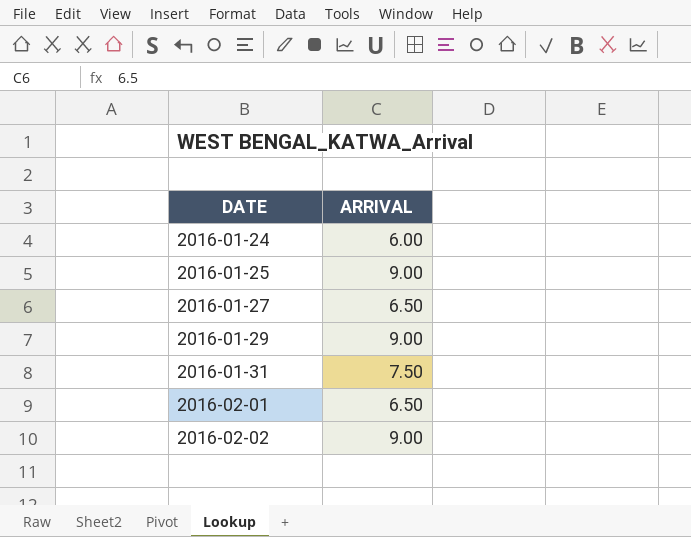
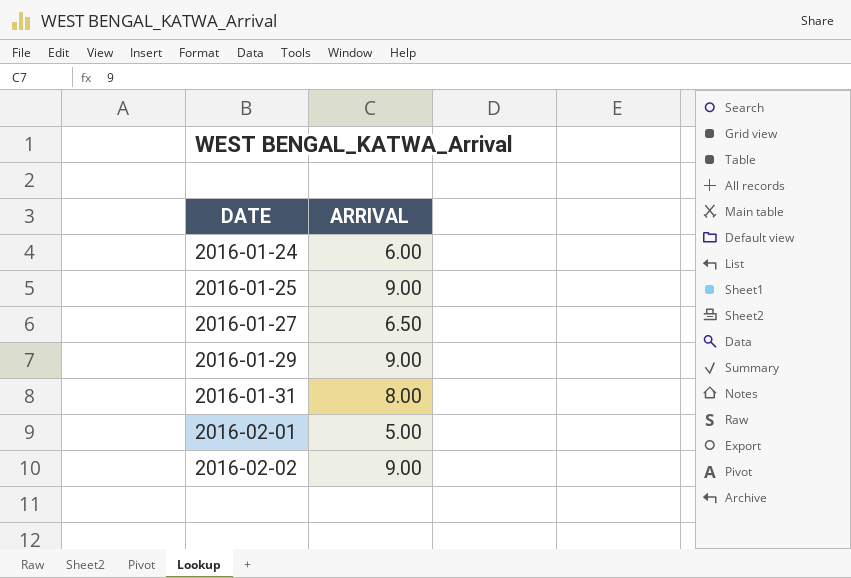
2016-01-31 | ARRIVAL: 7.50 -> 8.00
2016-02-01 | ARRIVAL: 6.50 -> 5.00

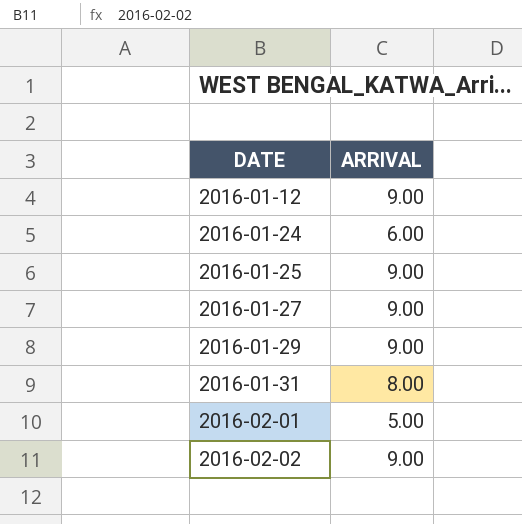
row 2016-01-12: none -> 9.00
2016-01-27 | ARRIVAL: 6.50 -> 9.00

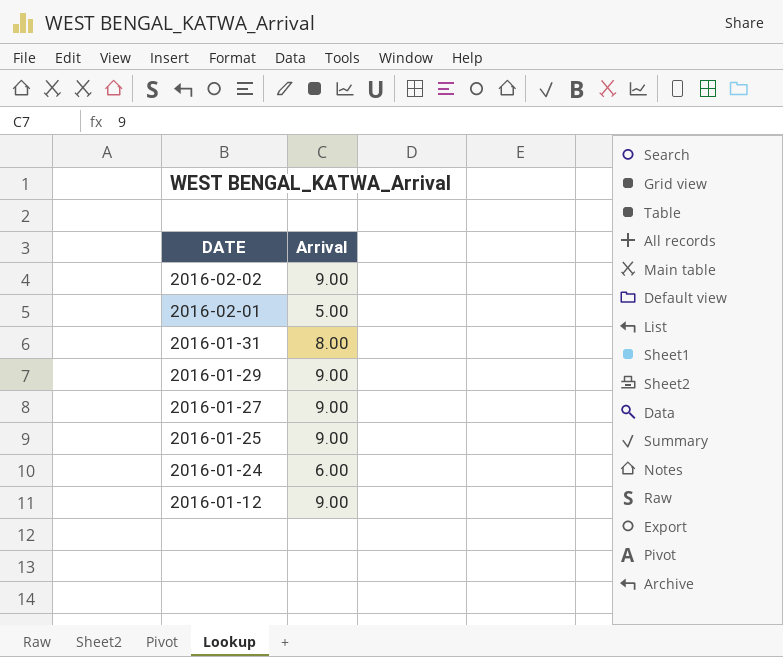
row order: DATE ascending -> DATE descending
column name: ARRIVAL -> Arrival

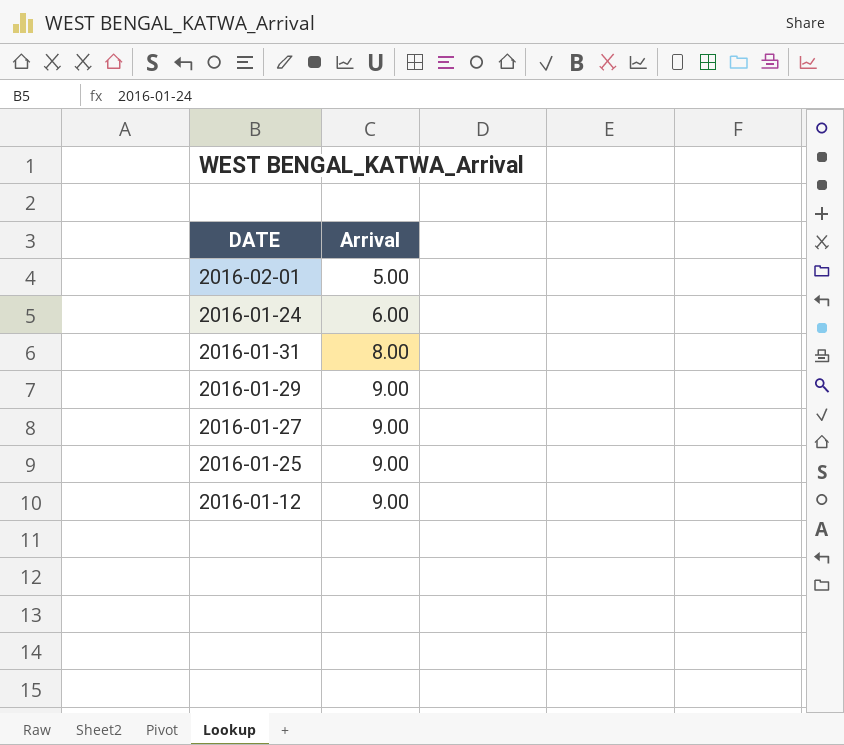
row order: DATE descending -> Arrival ascending
row 2016-02-02: 9.00 -> none

